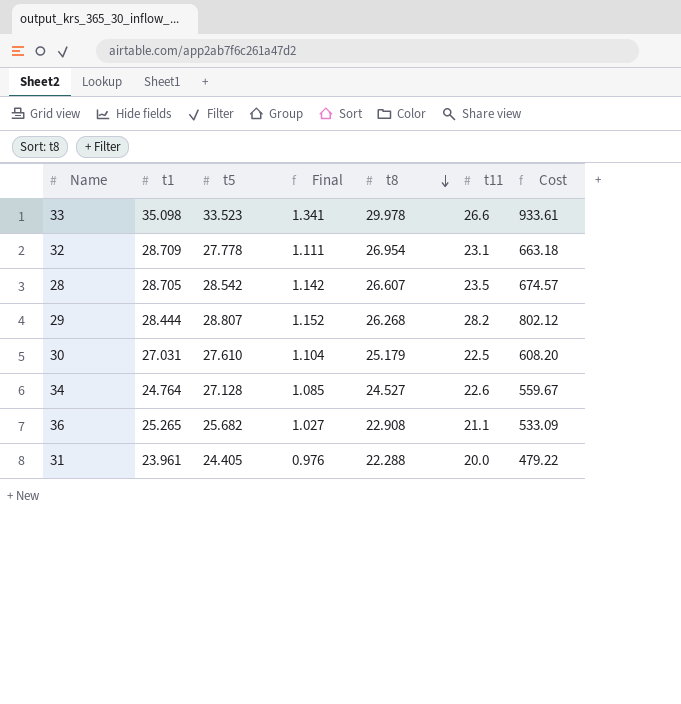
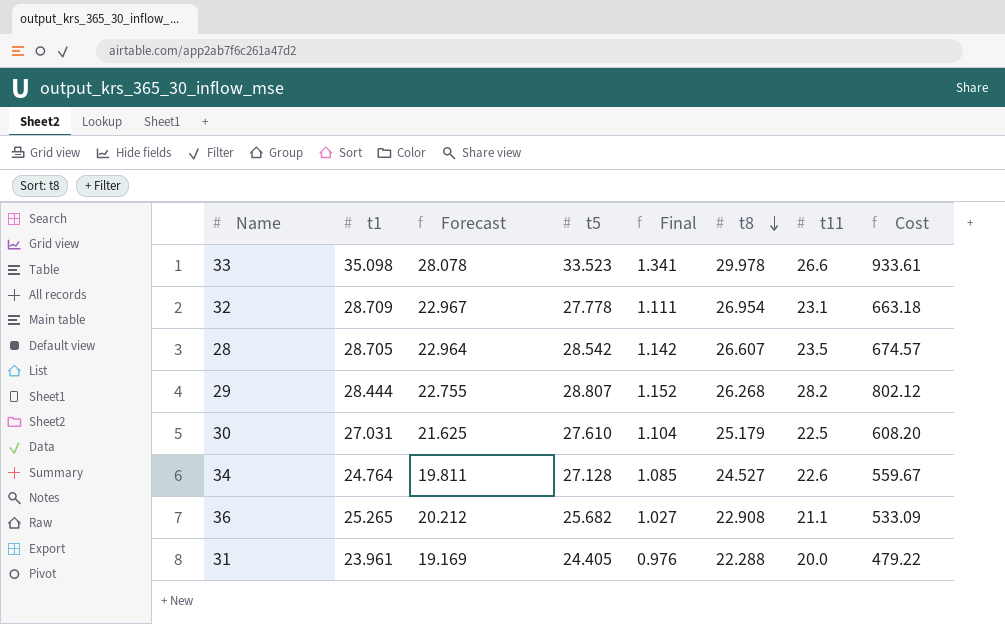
column Forecast | formula: none -> [t1] * 0.8

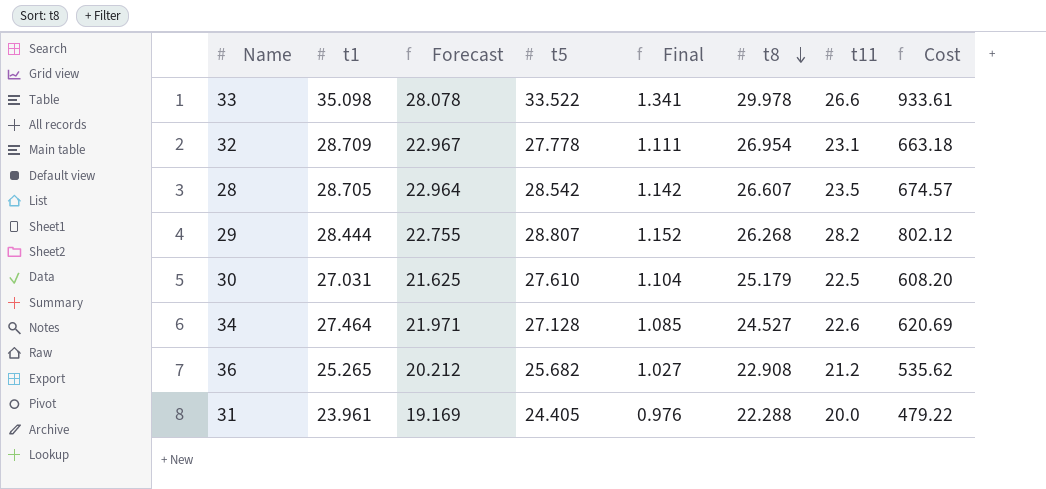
33 | t5: 33.523 -> 33.522
34 | t1: 24.764 -> 27.464
34 | Forecast: 19.811 -> 21.971
34 | Cost: 559.67 -> 620.69
36 | t11: 21.1 -> 21.2
36 | Cost: 533.09 -> 535.62

